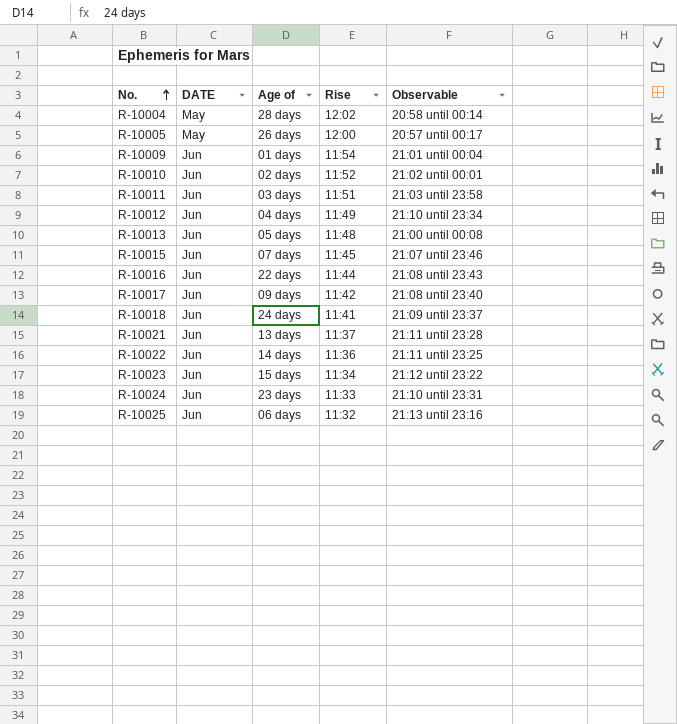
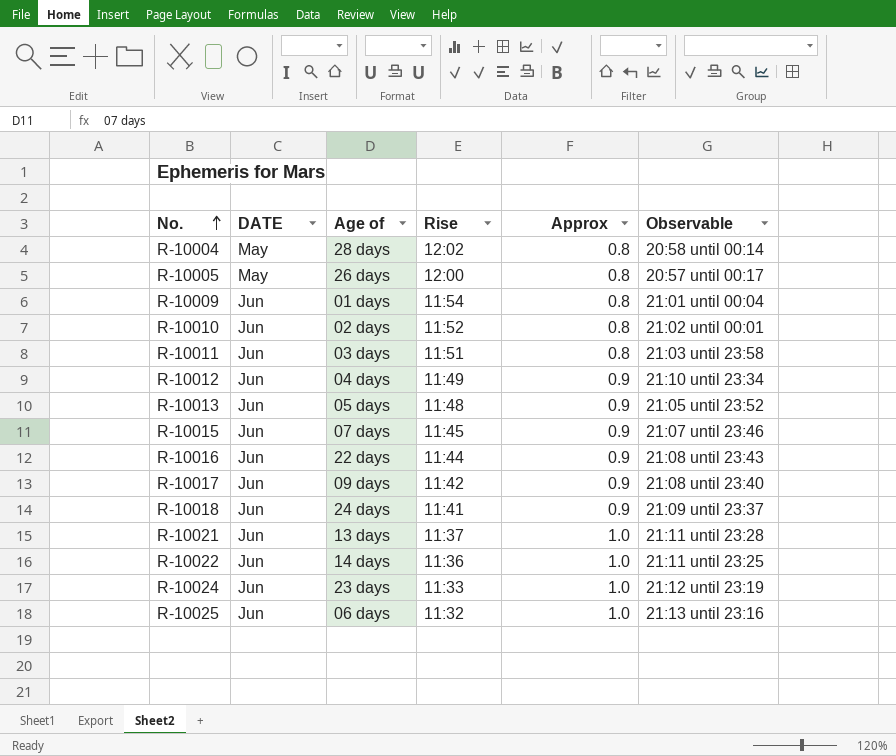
column Approx | position: none -> 5
row R-10023: Jun | 15 days | 11:34 | 21:12 until 23:22 -> none
R-10013 | Observable: 21:00 until 00:08 -> 21:05 until 23:52
R-10024 | Observable: 21:10 until 23:31 -> 21:12 until 23:19

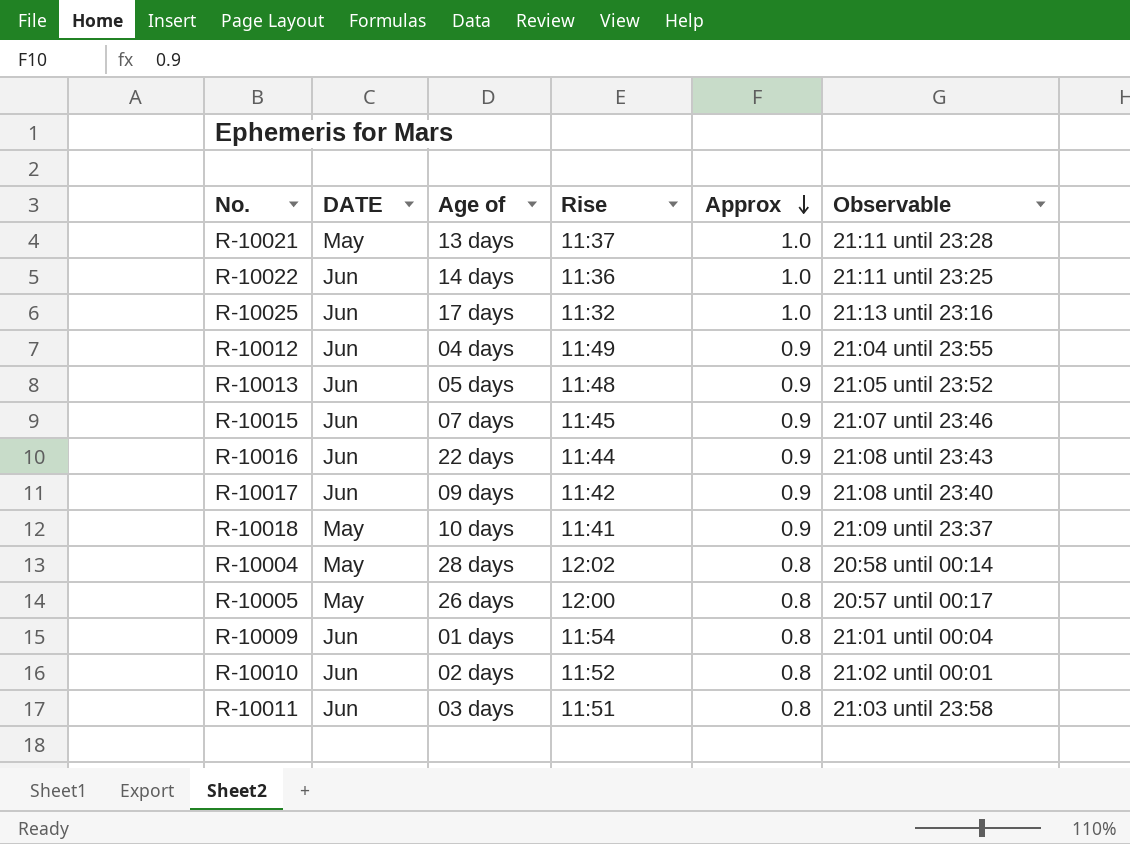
row order: No. ascending -> Approx descending
row R-10024: Jun | 23 days | 11:33 | 1.0 | 21:12 until 23:19 -> none
R-10021 | DATE: Jun -> May
R-10025 | Age of: 06 days -> 17 days
R-10012 | Observable: 21:10 until 23:34 -> 21:04 until 23:55
R-10018 | DATE: Jun -> May
R-10018 | Age of: 24 days -> 10 days

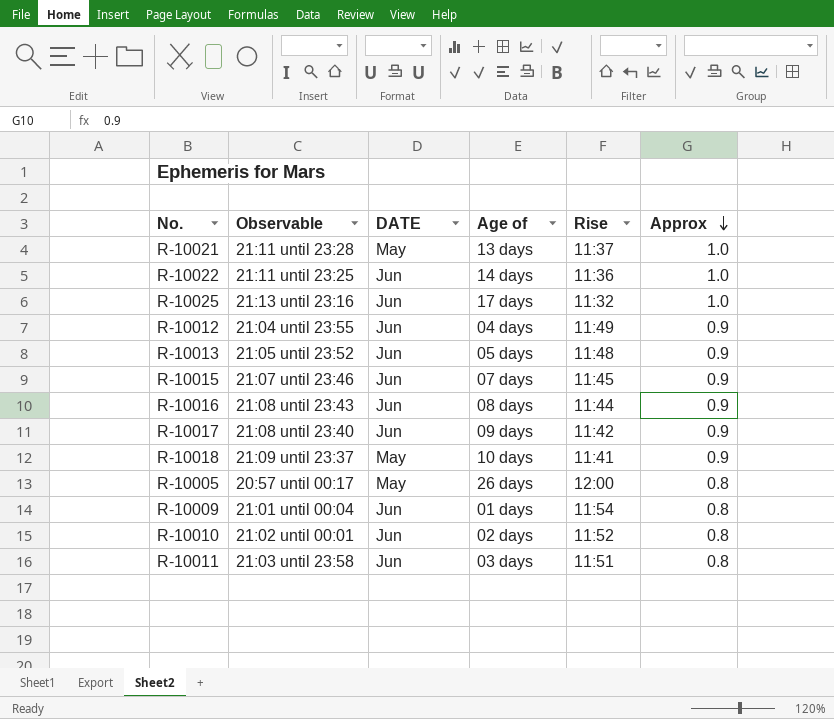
column Observable | position: 6 -> 2
row R-10004: May | 28 days | 12:02 | 0.8 | 20:58 until 00:14 -> none
R-10016 | Age of: 22 days -> 08 days

